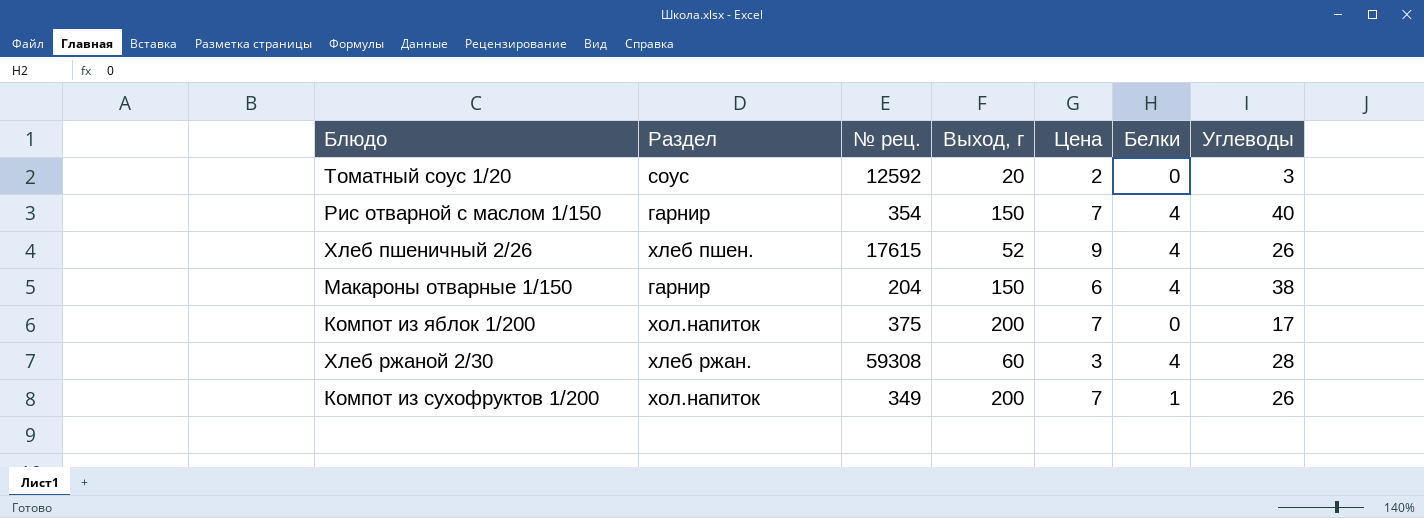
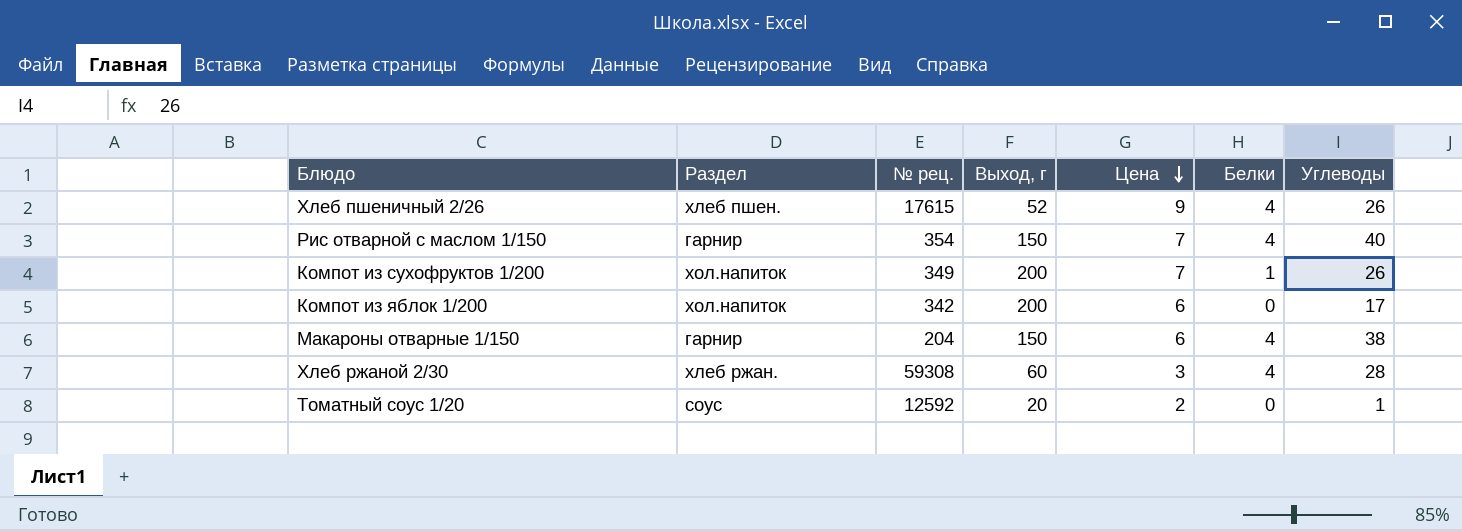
row order: none -> Цена descending
Компот из яблок 1/200 | № рец.: 375 -> 342
Компот из яблок 1/200 | Цена: 7 -> 6
Томатный соус 1/20 | Углеводы: 3 -> 1

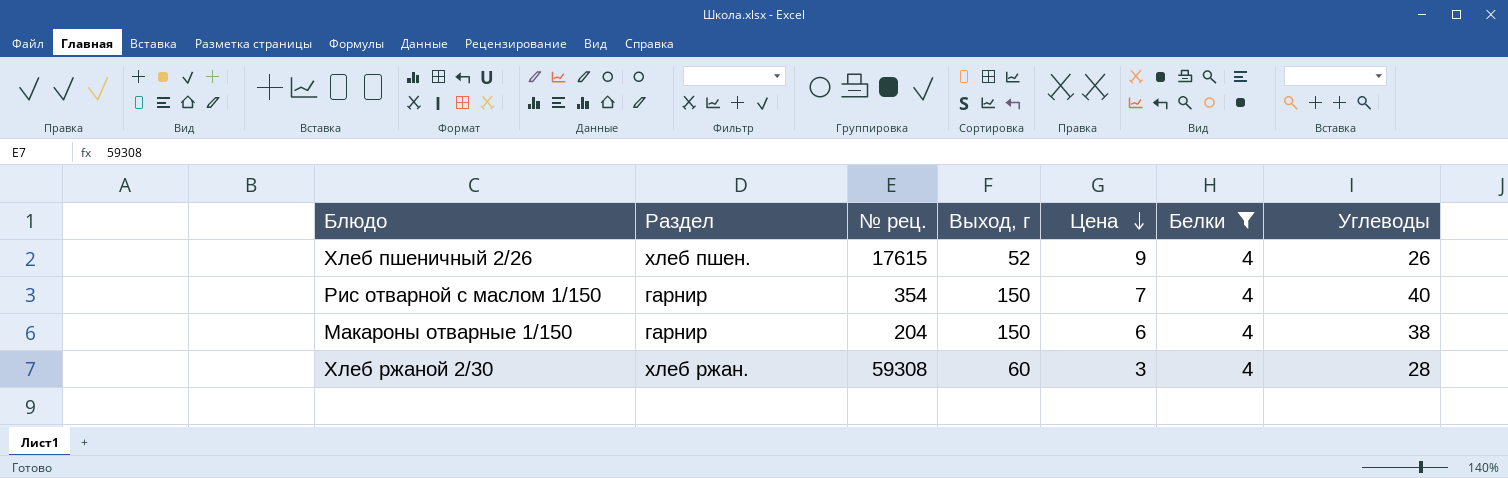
filter: none -> Белки = 4

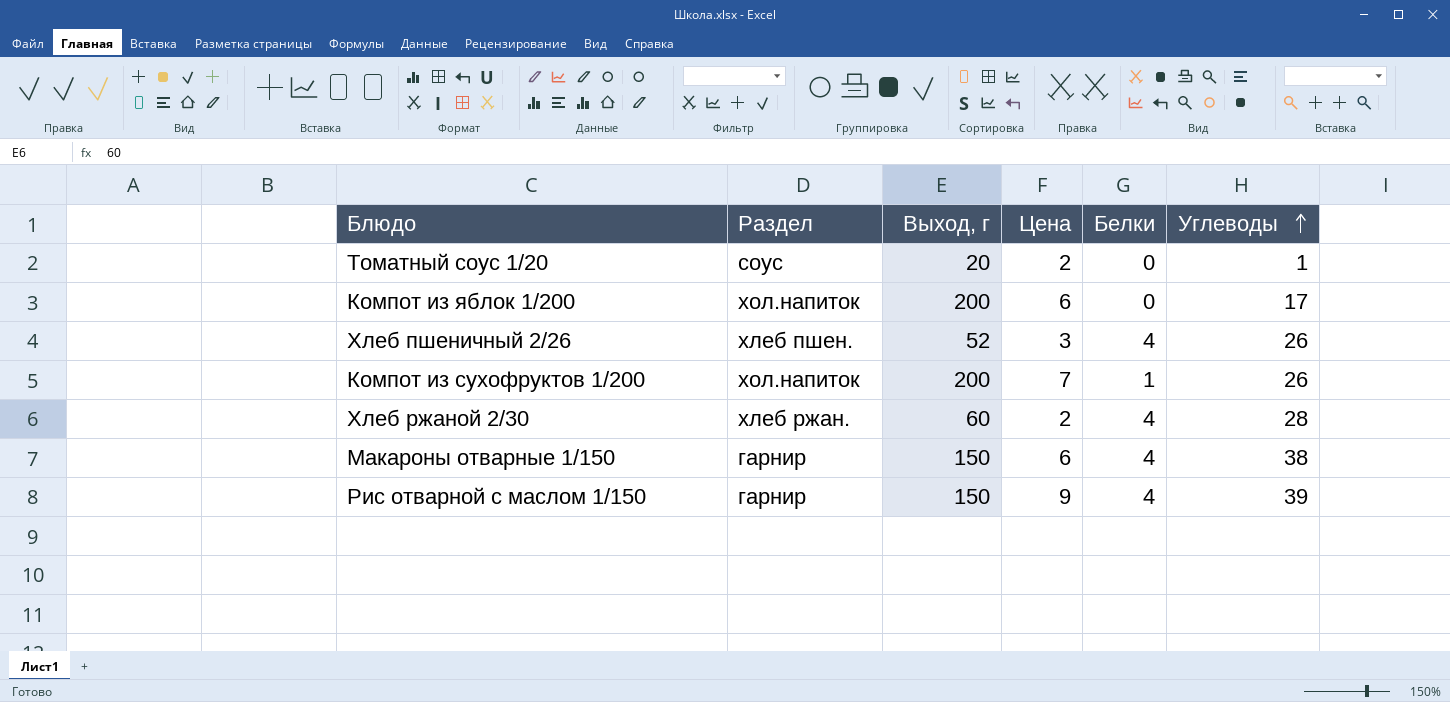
filter: Белки = 4 -> none
row order: Цена descending -> Углеводы ascending
column № рец. | position: 3 -> none
Хлеб пшеничный 2/26 | Цена: 9 -> 3
Хлеб ржаной 2/30 | Цена: 3 -> 2
Рис отварной с маслом 1/150 | Цена: 7 -> 9
Рис отварной с маслом 1/150 | Углеводы: 40 -> 39

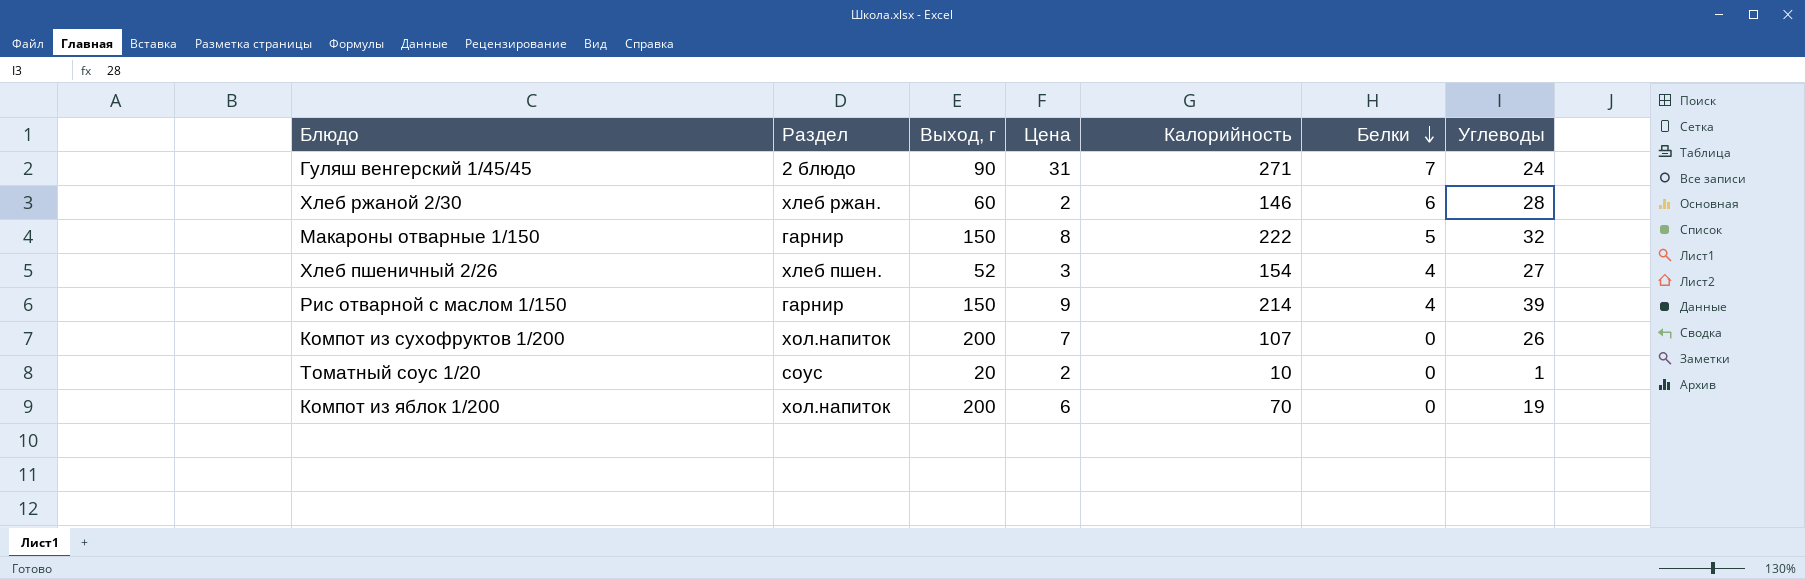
row order: Углеводы ascending -> Белки descending
column Калорийность | position: none -> 5
row Гуляш венгерский 1/45/45: none -> 2 блюдо | 90 | 31 | 271 | 7 | 24
Хлеб ржаной 2/30 | Белки: 4 -> 6
Макароны отварные 1/150 | Цена: 6 -> 8
Макароны отварные 1/150 | Белки: 4 -> 5
Макароны отварные 1/150 | Углеводы: 38 -> 32
Хлеб пшеничный 2/26 | Углеводы: 26 -> 27
Компот из сухофруктов 1/200 | Белки: 1 -> 0
Компот из яблок 1/200 | Углеводы: 17 -> 19

